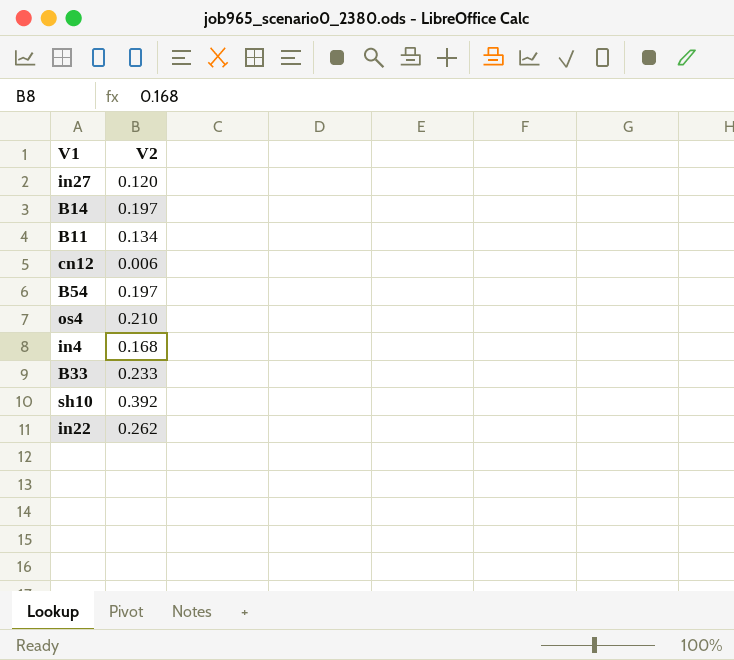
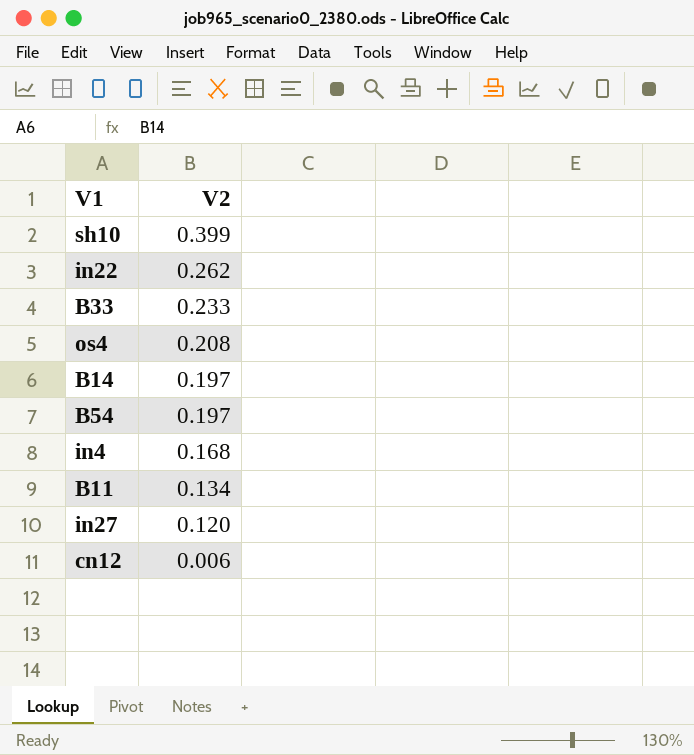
row order: none -> V2 descending
sh10 | V2: 0.392 -> 0.399
os4 | V2: 0.210 -> 0.208

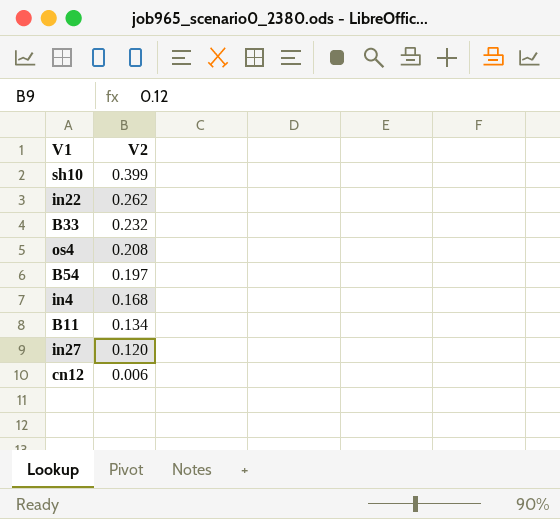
row B14: 0.197 -> none
B33 | V2: 0.233 -> 0.232

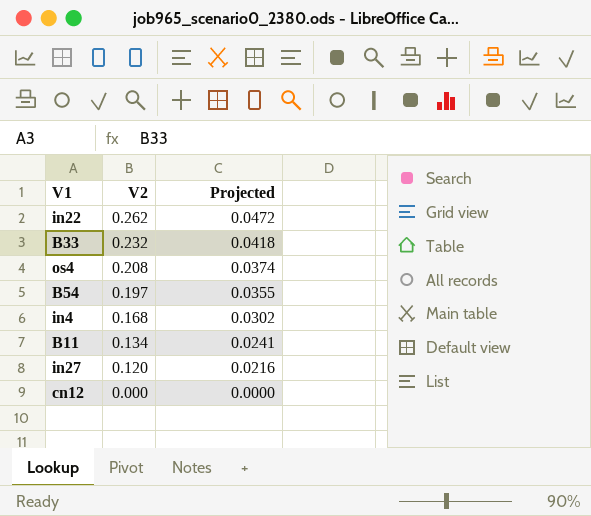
column Projected | formula: none -> [V2] * 0.18
row sh10: 0.399 -> none
cn12 | V2: 0.006 -> 0.000

